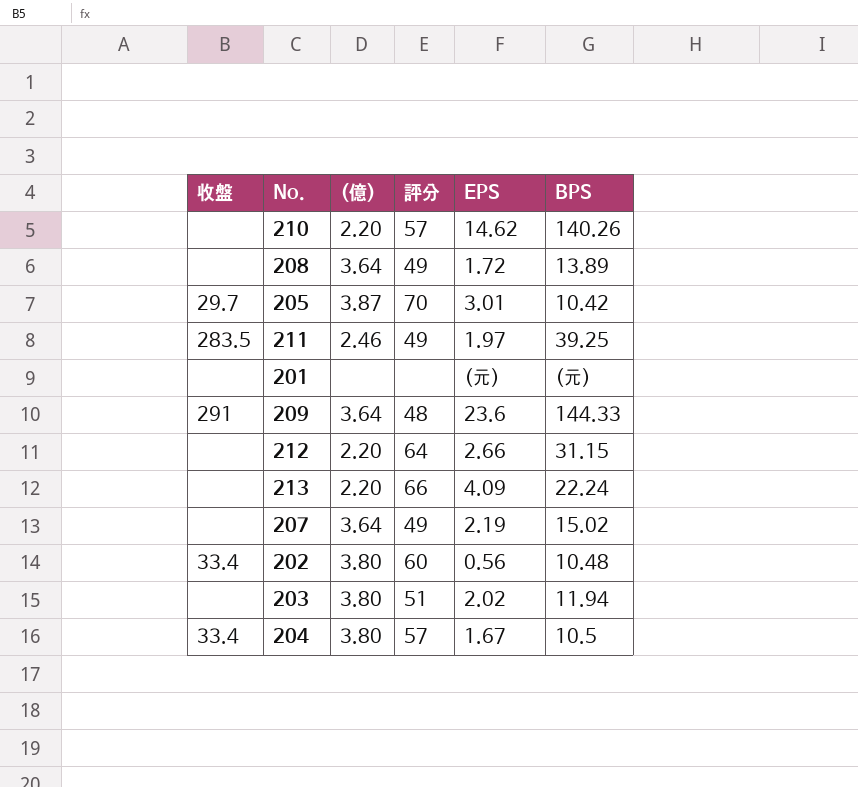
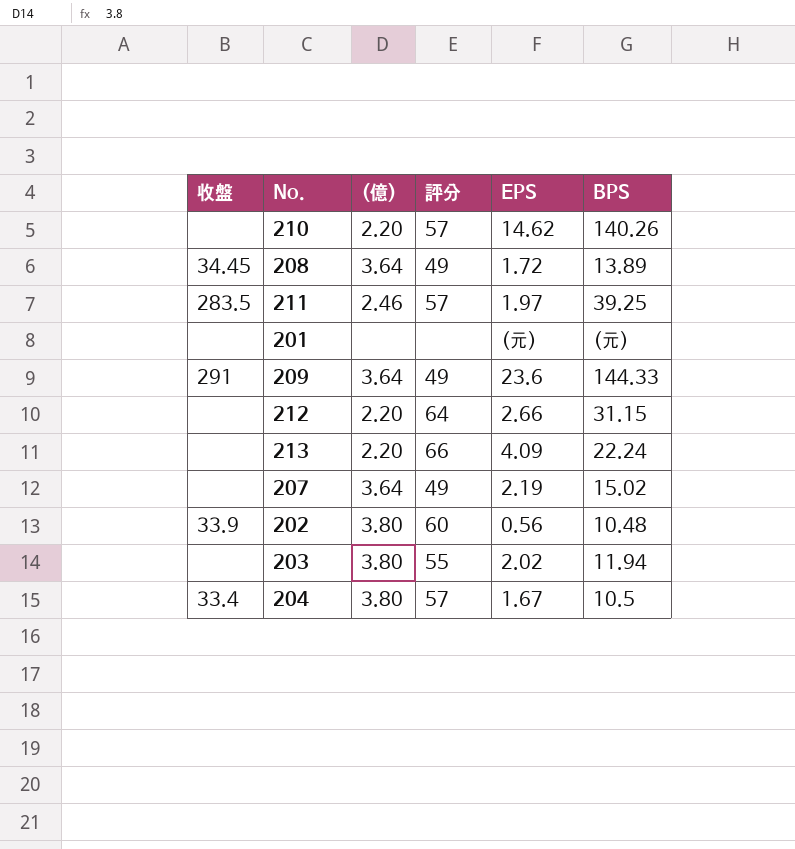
row 205: 29.7 | 3.87 | 70 | 3.01 | 10.42 -> none
208 | 收盤: none -> 34.45
211 | 評分: 49 -> 57
209 | 評分: 48 -> 49
202 | 收盤: 33.4 -> 33.9
203 | 評分: 51 -> 55

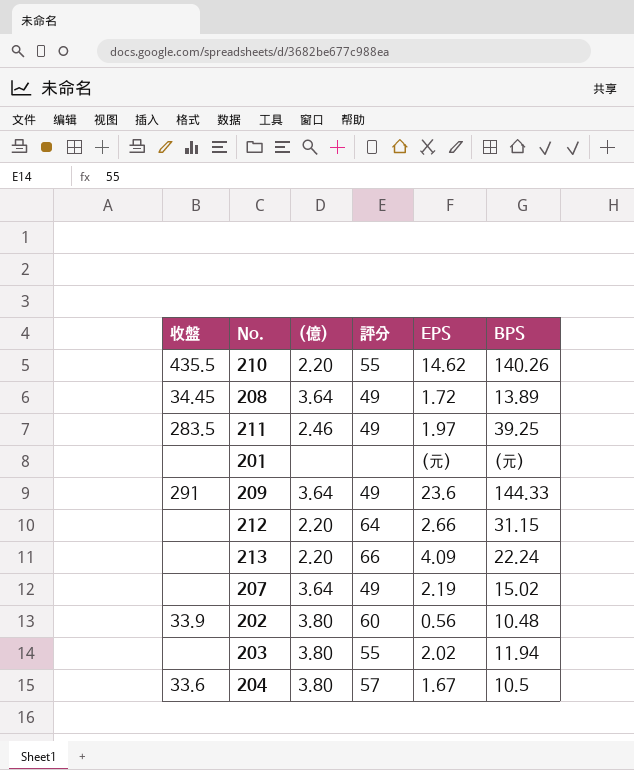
210 | 收盤: none -> 435.5
210 | 評分: 57 -> 55
211 | 評分: 57 -> 49
204 | 收盤: 33.4 -> 33.6

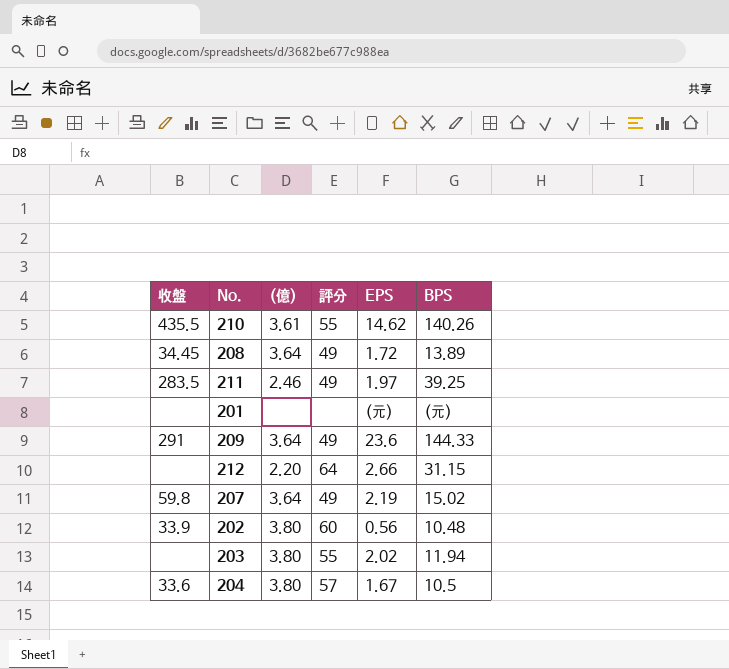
row 213: none | 2.20 | 66 | 4.09 | 22.24 -> none
210 | (億): 2.20 -> 3.61
207 | 收盤: none -> 59.8

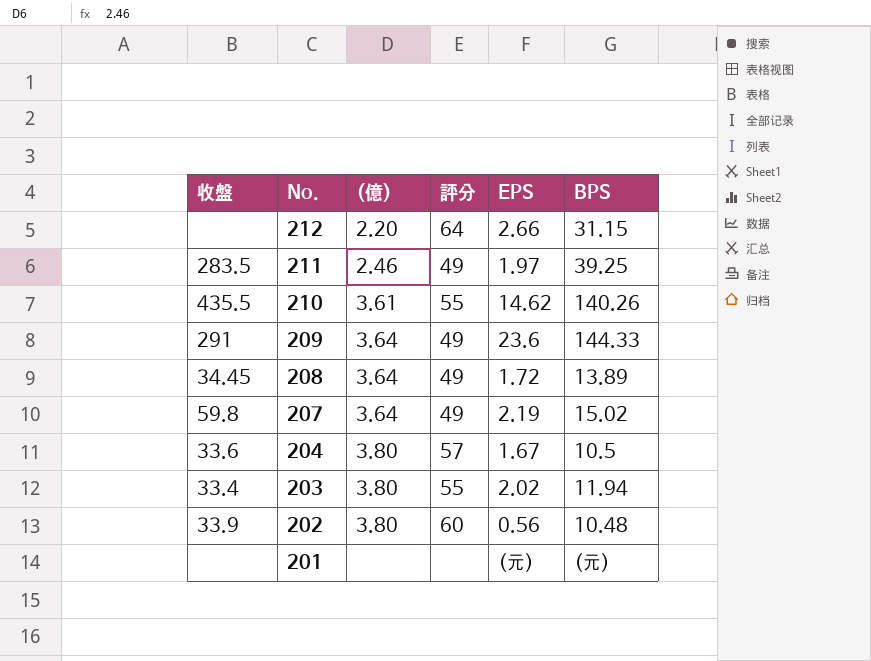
row order: none -> No. descending
203 | 收盤: none -> 33.4

